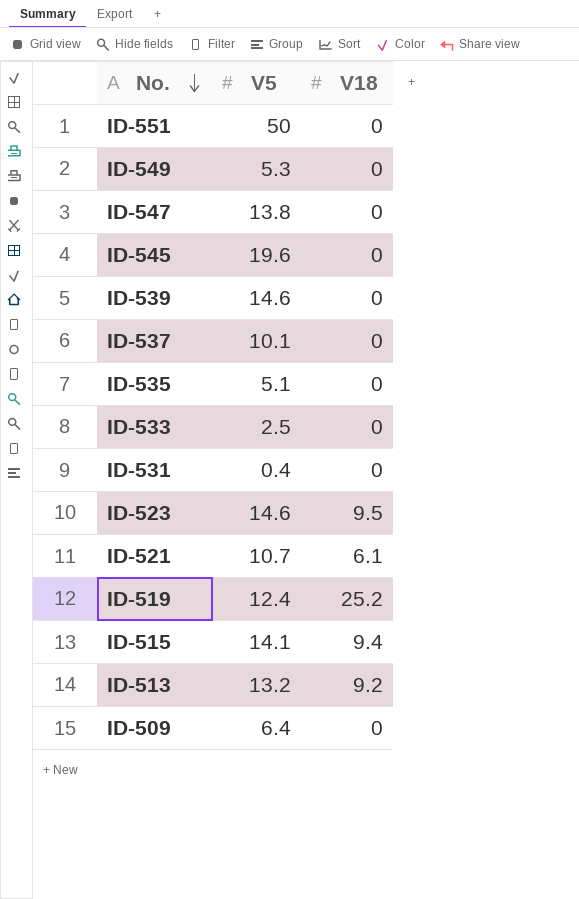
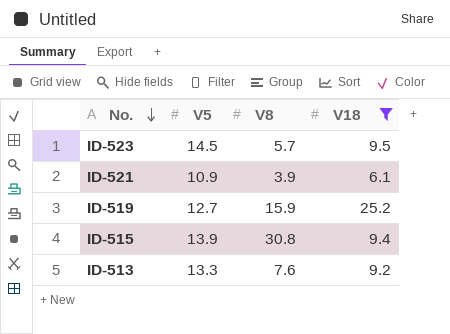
filter: none -> V18 != 0
column V8 | position: none -> 3
ID-523 | V5: 14.6 -> 14.5
ID-521 | V5: 10.7 -> 10.9
ID-519 | V5: 12.4 -> 12.7
ID-515 | V5: 14.1 -> 13.9
ID-513 | V5: 13.2 -> 13.3

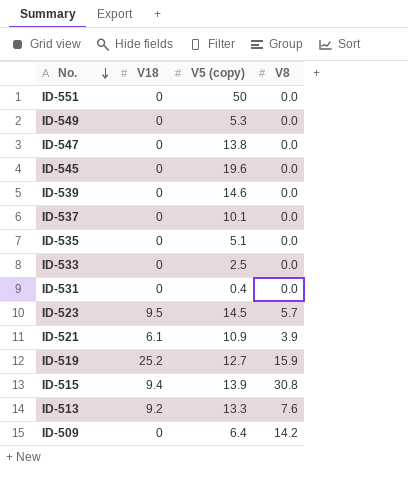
filter: V18 != 0 -> none
column V18 | position: 4 -> 2
column name: V5 -> V5 (copy)

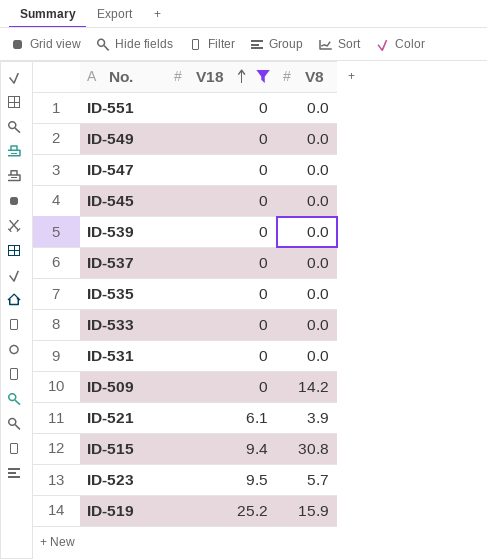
filter: none -> V18 != 9.2
row order: No. descending -> V18 ascending
column V5 (copy) | position: 3 -> none

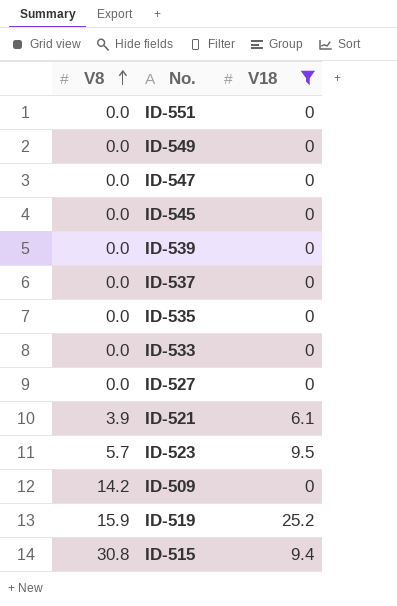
row order: V18 ascending -> V8 ascending
column V8 | position: 3 -> 1
row ID-531: 0 | 0.0 -> none
row ID-527: none -> 0.0 | 0

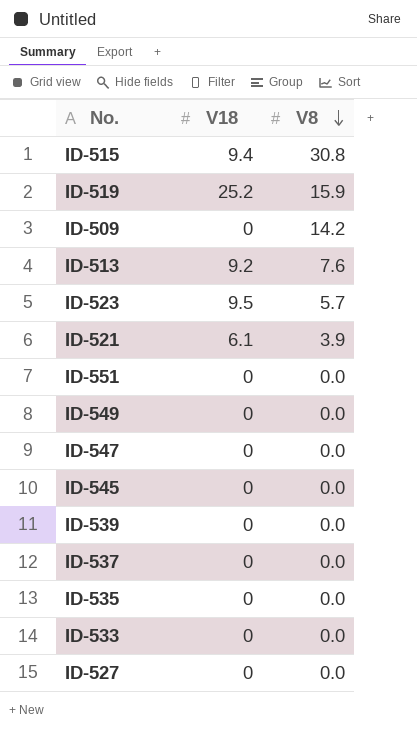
filter: V18 != 9.2 -> none
row order: V8 ascending -> V8 descending
column V8 | position: 1 -> 3

